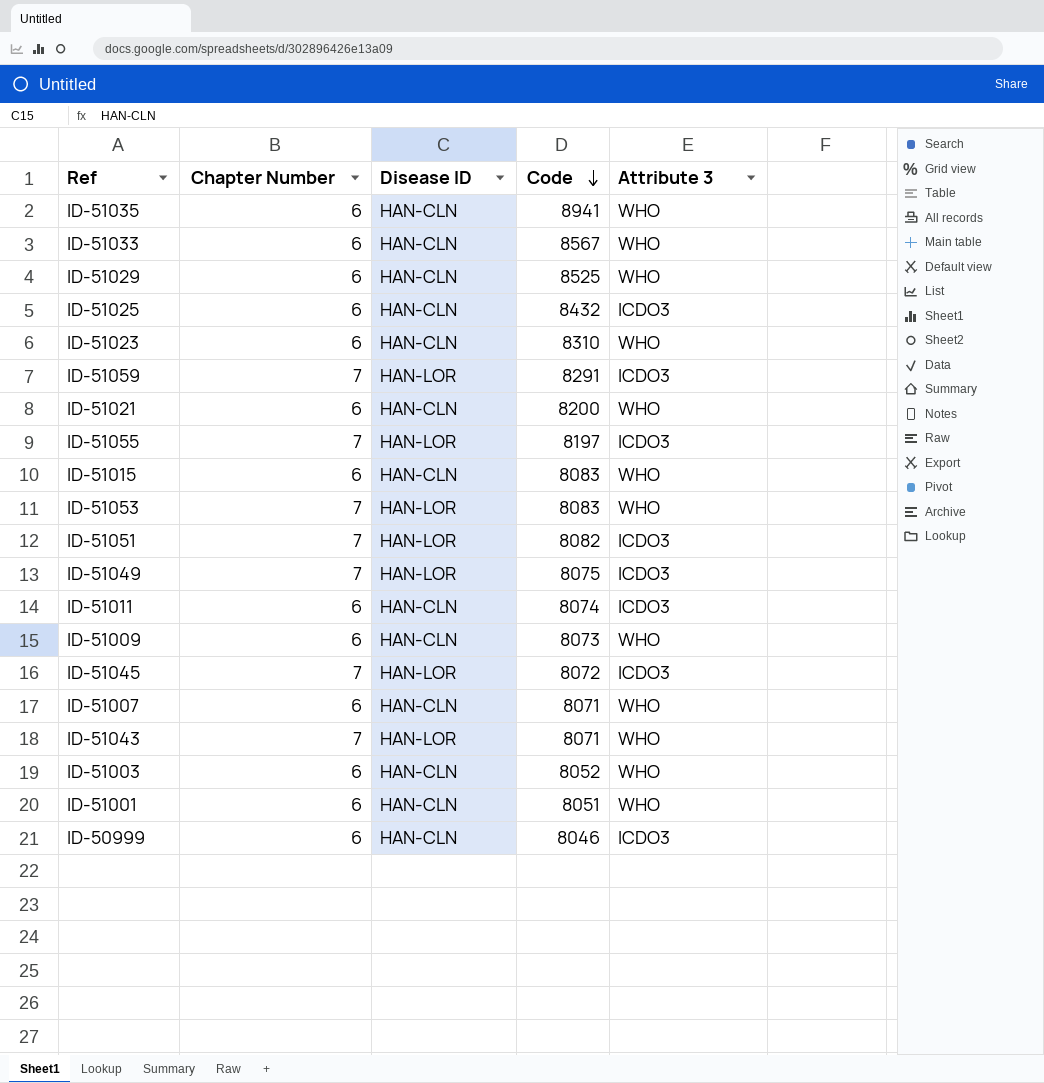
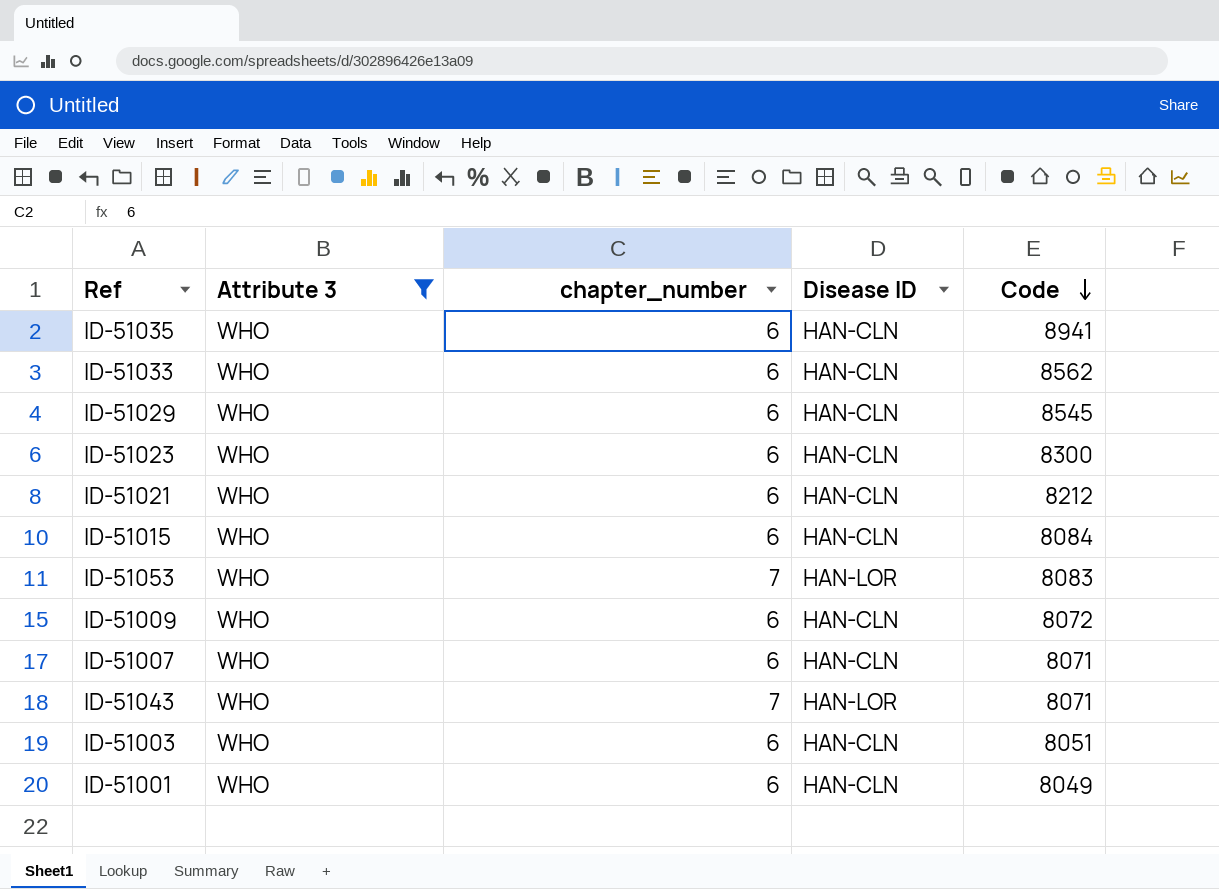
filter: none -> Attribute 3 = WHO
column Attribute 3 | position: 5 -> 2
column name: Chapter Number -> chapter_number
ID-51033 | Code: 8567 -> 8562
ID-51029 | Code: 8525 -> 8545
ID-51023 | Code: 8310 -> 8300
ID-51021 | Code: 8200 -> 8212
ID-51015 | Code: 8083 -> 8084
ID-51009 | Code: 8073 -> 8072
ID-51003 | Code: 8052 -> 8051
ID-51001 | Code: 8051 -> 8049

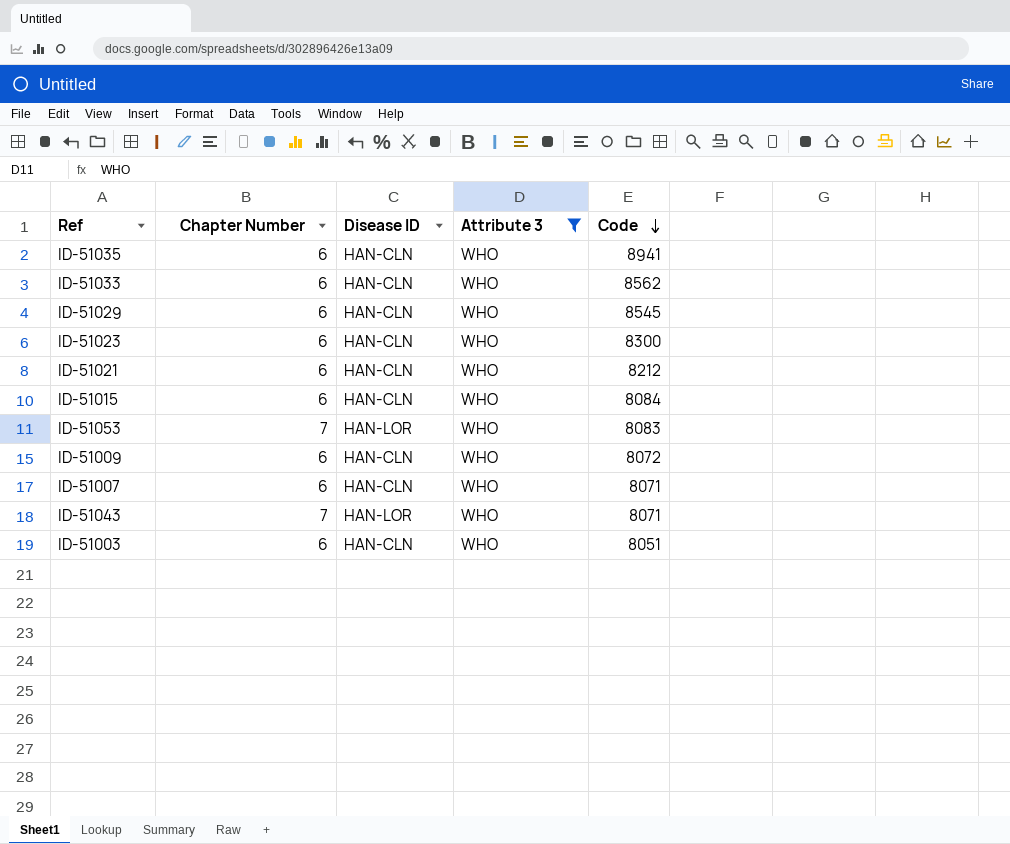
column name: chapter_number -> Chapter Number
column Attribute 3 | position: 2 -> 4
row ID-51001: WHO | 6 | HAN-CLN | 8049 -> none

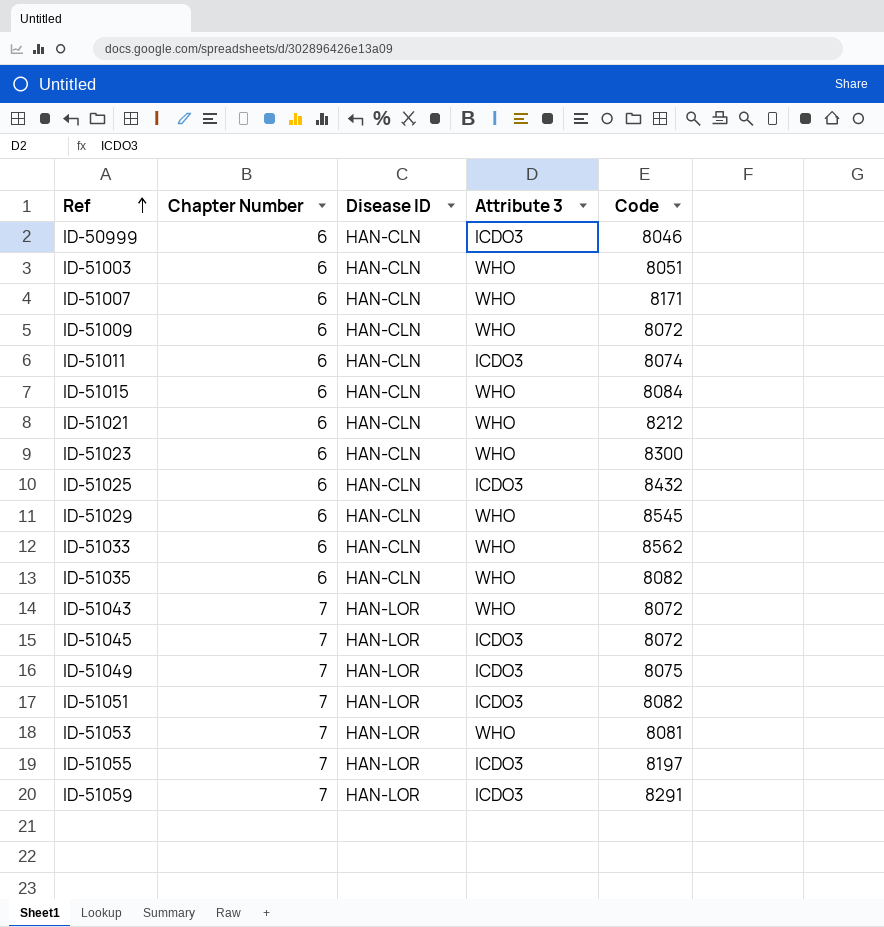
filter: Attribute 3 = WHO -> none
row order: Code descending -> Ref ascending
ID-51007 | Code: 8071 -> 8171
ID-51035 | Code: 8941 -> 8082
ID-51043 | Code: 8071 -> 8072
ID-51053 | Code: 8083 -> 8081

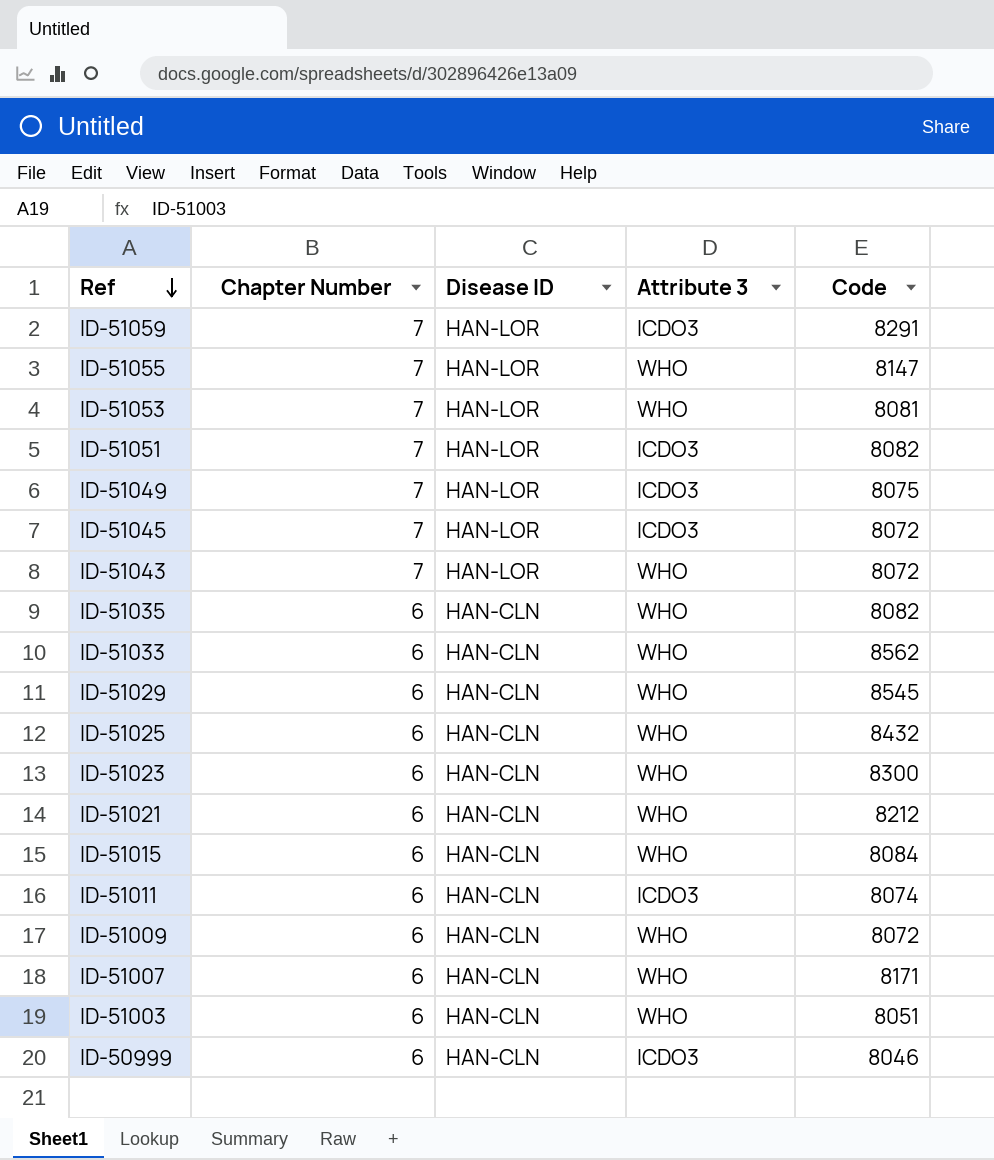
row order: Ref ascending -> Ref descending
ID-51055 | Attribute 3: ICDO3 -> WHO
ID-51055 | Code: 8197 -> 8147
ID-51025 | Attribute 3: ICDO3 -> WHO

